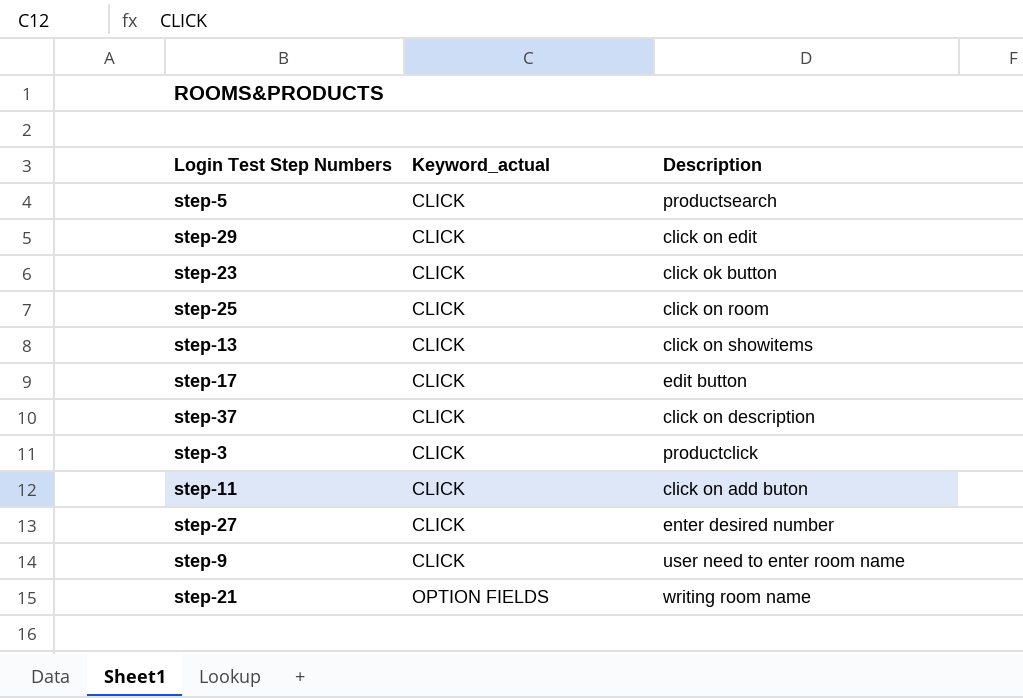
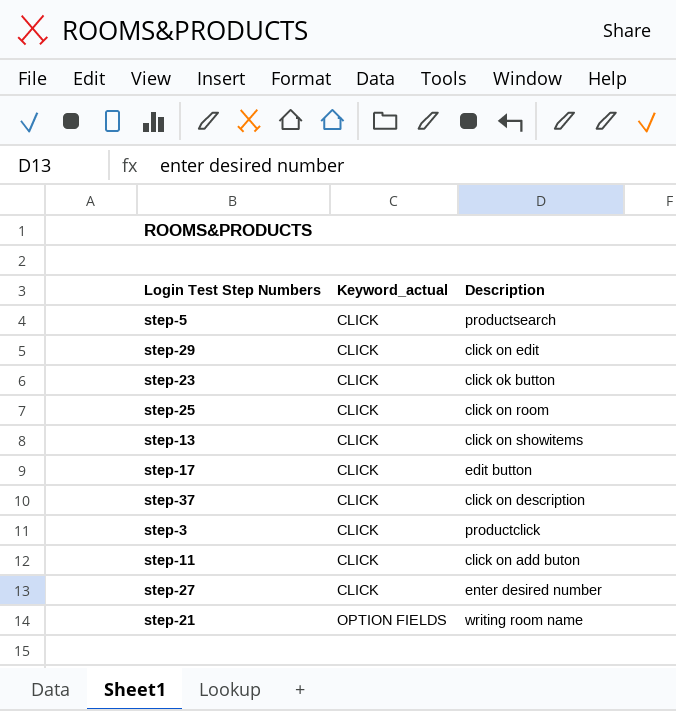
row step-9: CLICK | user need to enter room name -> none

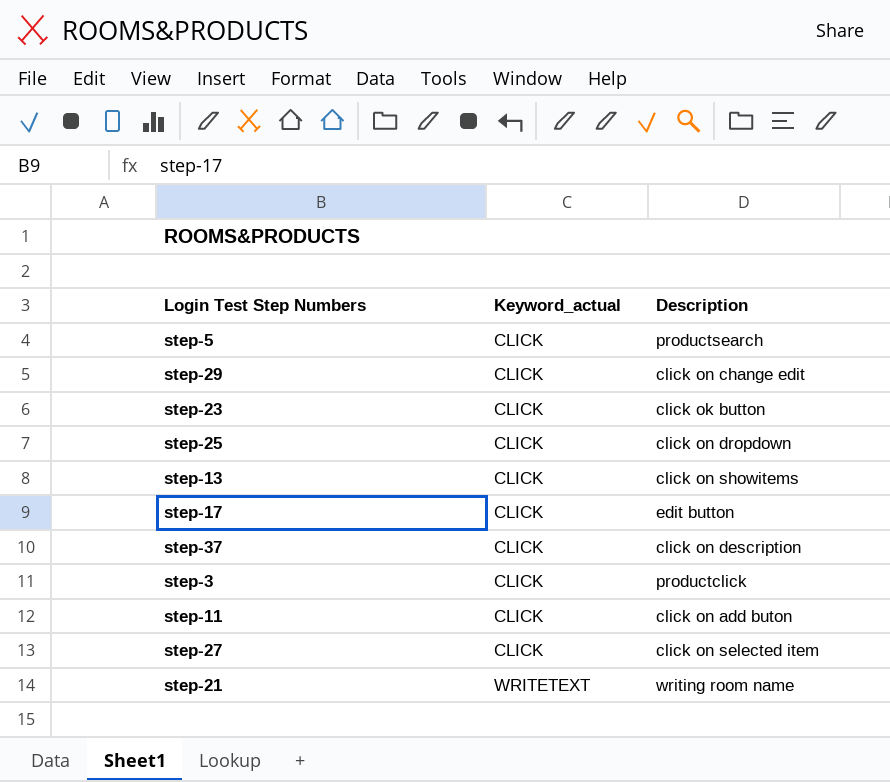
step-29 | Description: click on edit -> click on change edit
step-25 | Description: click on room -> click on dropdown
step-27 | Description: enter desired number -> click on selected item
step-21 | Keyword_actual: OPTION FIELDS -> WRITETEXT

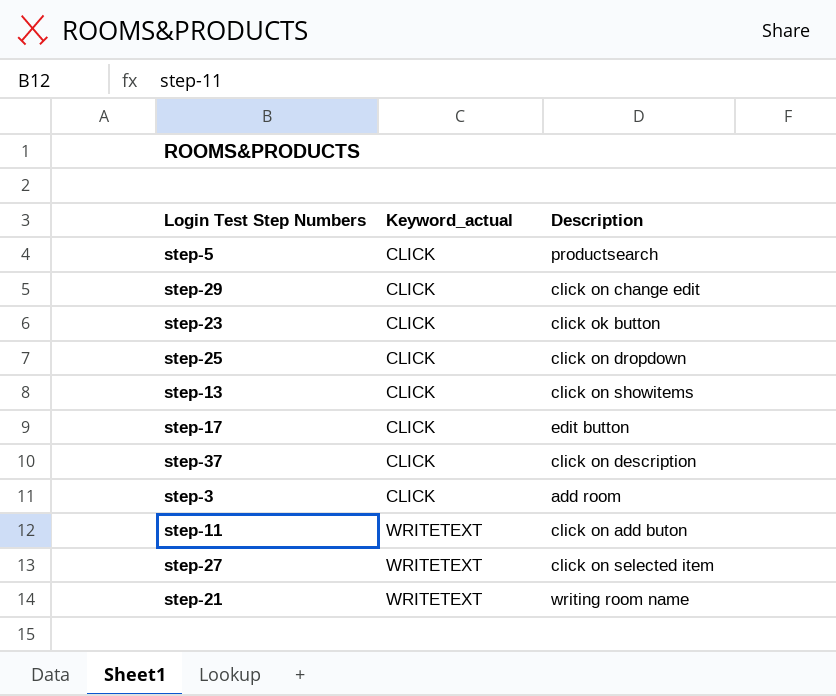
step-3 | Description: productclick -> add room
step-11 | Keyword_actual: CLICK -> WRITETEXT
step-27 | Keyword_actual: CLICK -> WRITETEXT

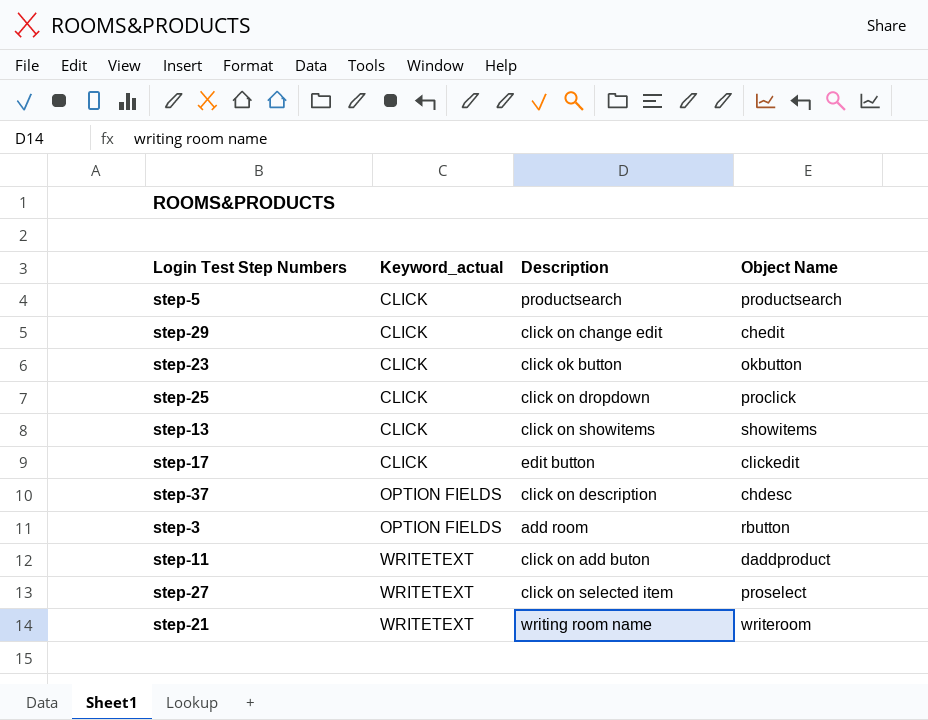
column Object Name | position: none -> 4
step-37 | Keyword_actual: CLICK -> OPTION FIELDS
step-3 | Keyword_actual: CLICK -> OPTION FIELDS

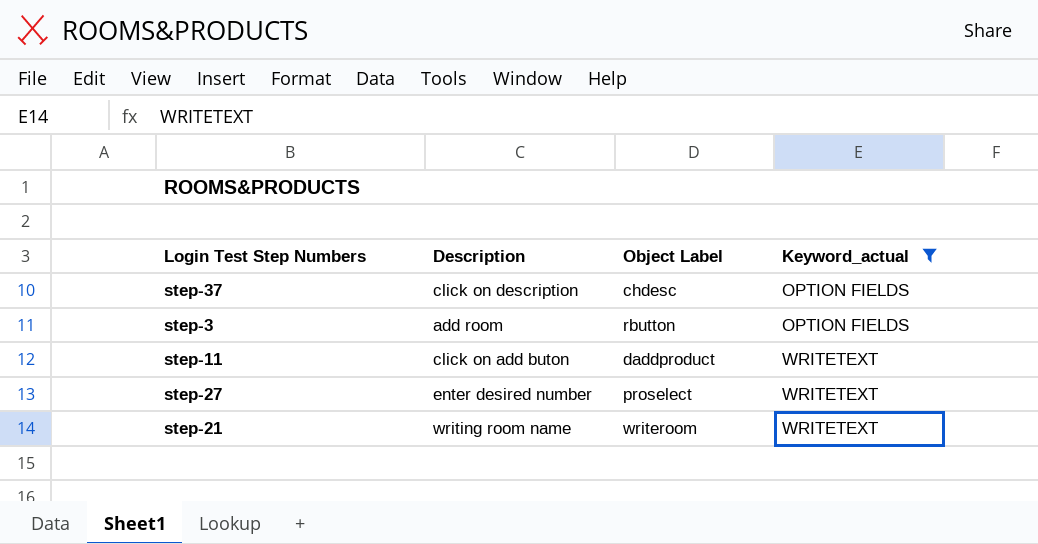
filter: none -> Keyword_actual != CLICK
column name: Object Name -> Object Label
column Keyword_actual | position: 2 -> 4
step-27 | Description: click on selected item -> enter desired number

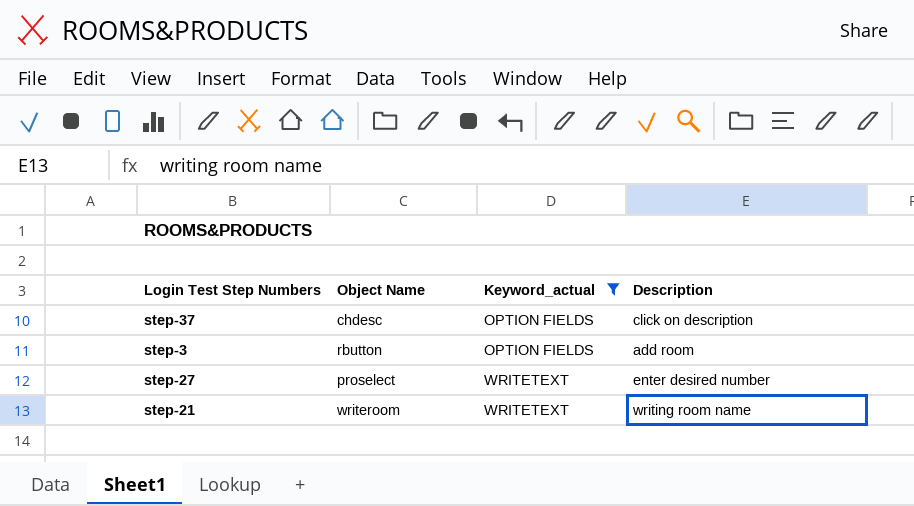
column name: Object Label -> Object Name
column Description | position: 2 -> 4
row step-11: click on add buton | daddproduct | WRITETEXT -> none

